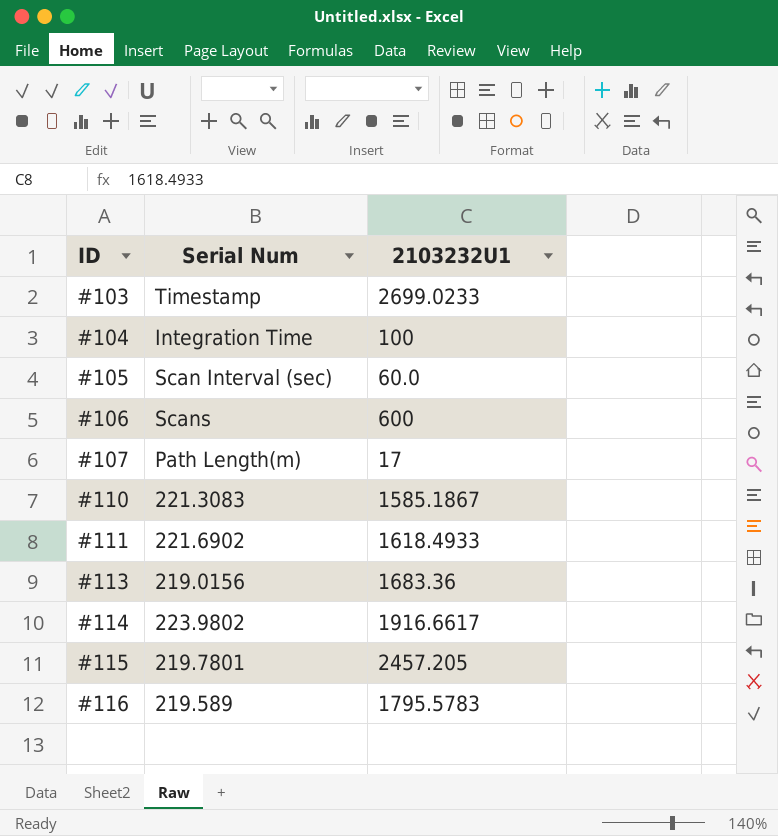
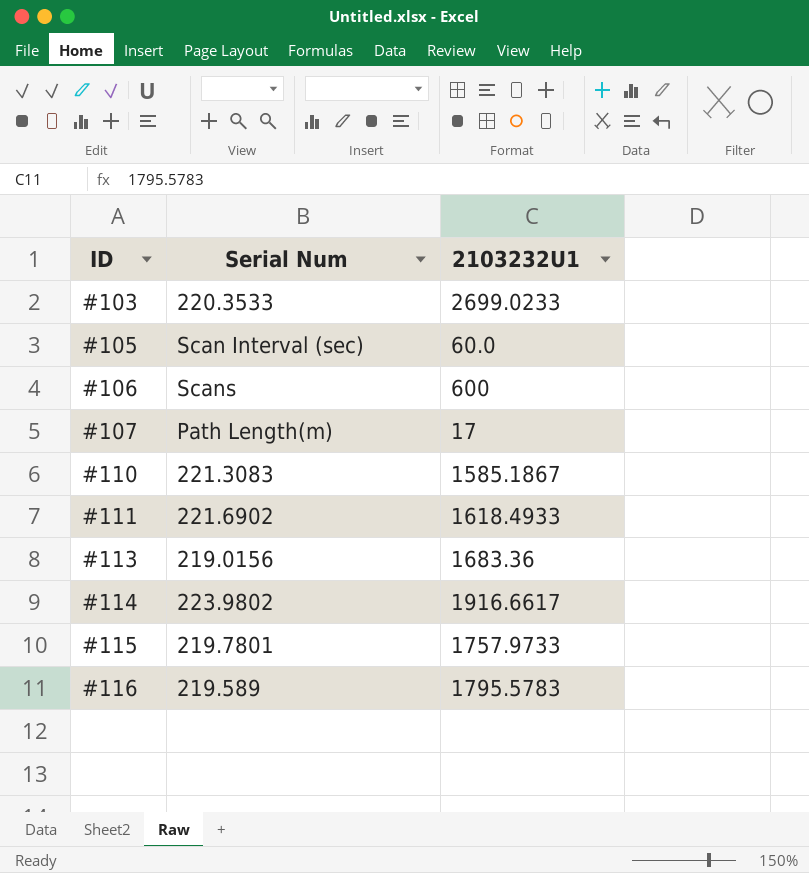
row #104: Integration Time | 100 -> none
#103 | Serial Num: Timestamp -> 220.3533
#115 | 2103232U1: 2457.205 -> 1757.9733

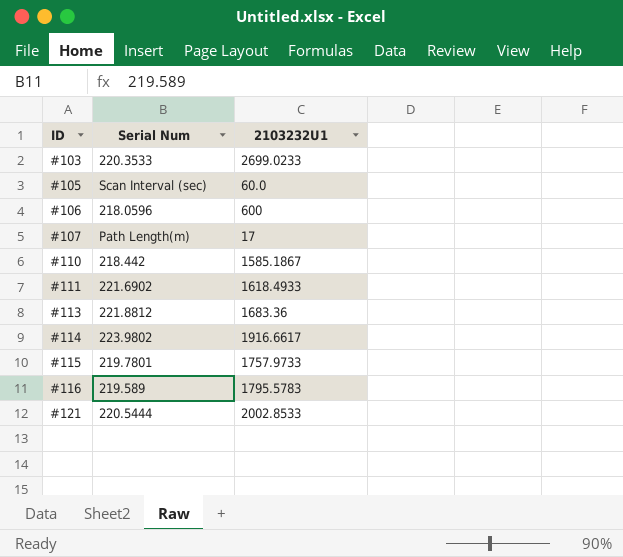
#106 | Serial Num: Scans -> 218.0596
#110 | Serial Num: 221.3083 -> 218.442
#113 | Serial Num: 219.0156 -> 221.8812
row #121: none -> 220.5444 | 2002.8533

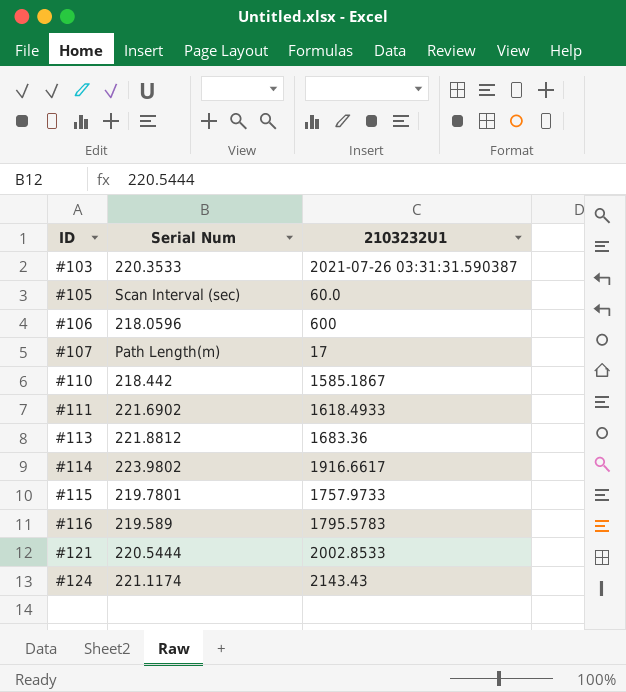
#103 | 2103232U1: 2699.0233 -> 2021-07-26 03:31:31.590387
row #124: none -> 221.1174 | 2143.43

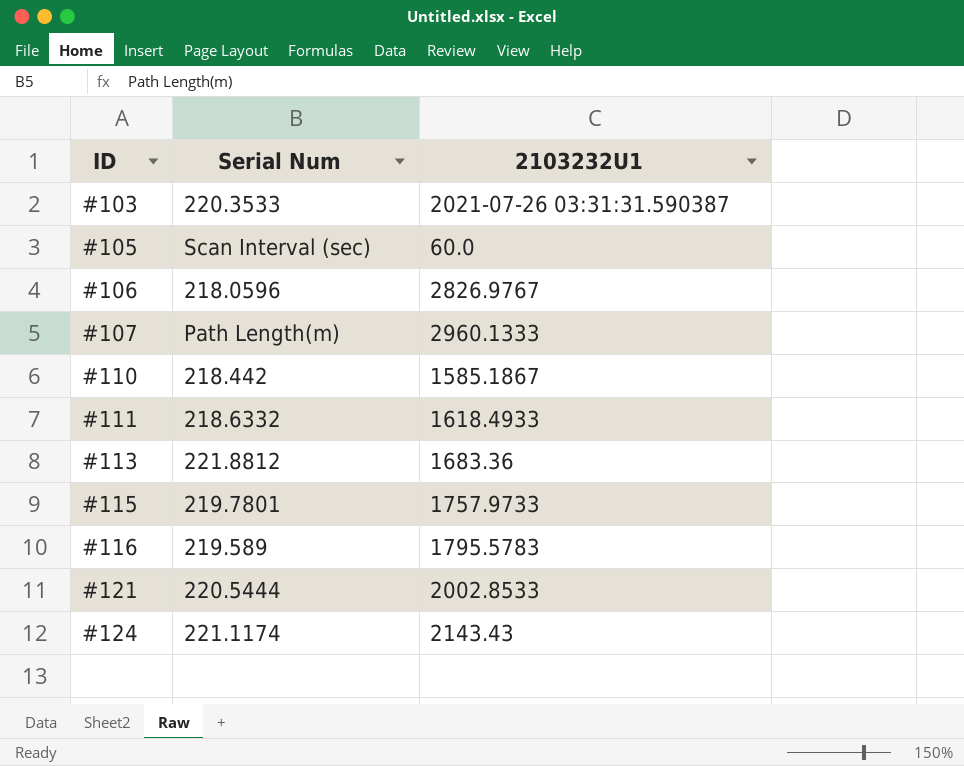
row #114: 223.9802 | 1916.6617 -> none
#106 | 2103232U1: 600 -> 2826.9767
#107 | 2103232U1: 17 -> 2960.1333
#111 | Serial Num: 221.6902 -> 218.6332

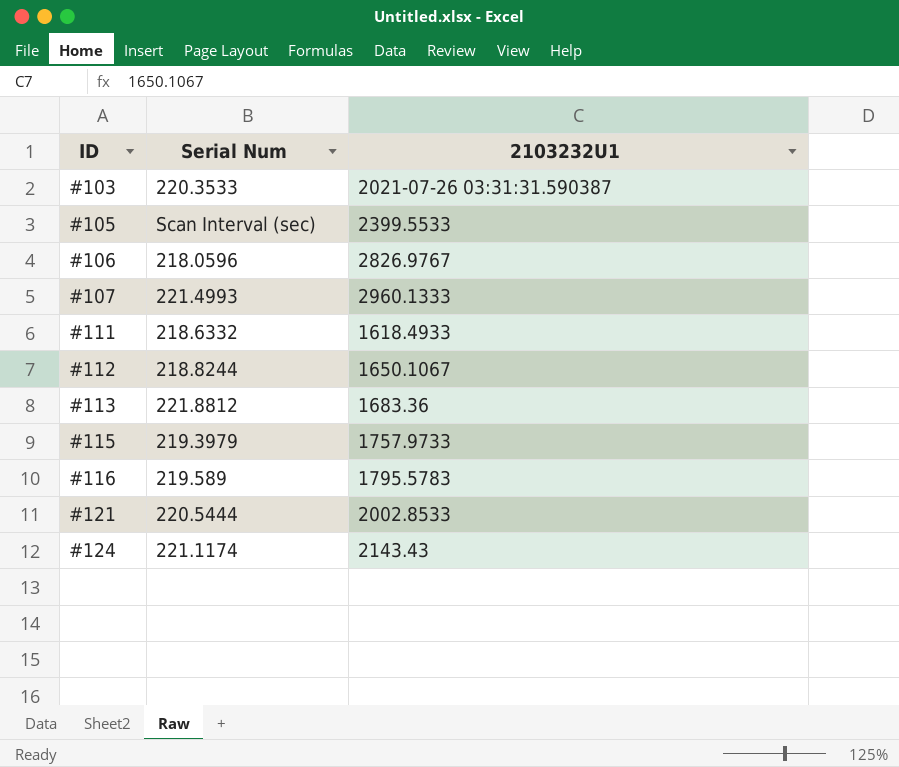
row #110: 218.442 | 1585.1867 -> none
#105 | 2103232U1: 60.0 -> 2399.5533
#107 | Serial Num: Path Length(m) -> 221.4993
row #112: none -> 218.8244 | 1650.1067
#115 | Serial Num: 219.7801 -> 219.3979

